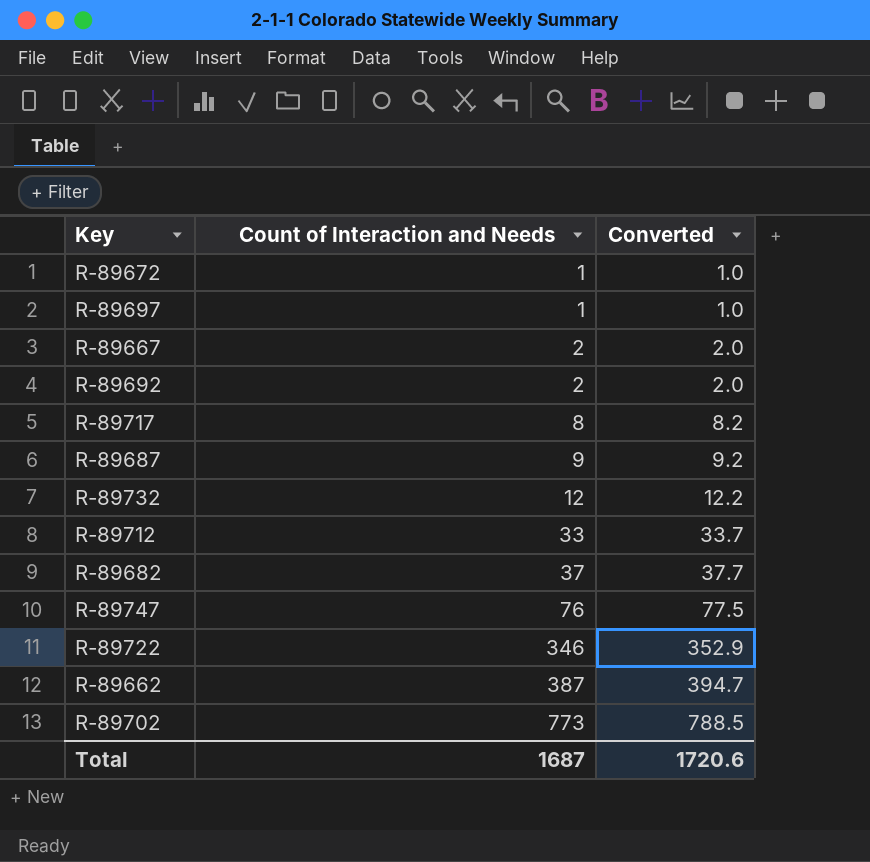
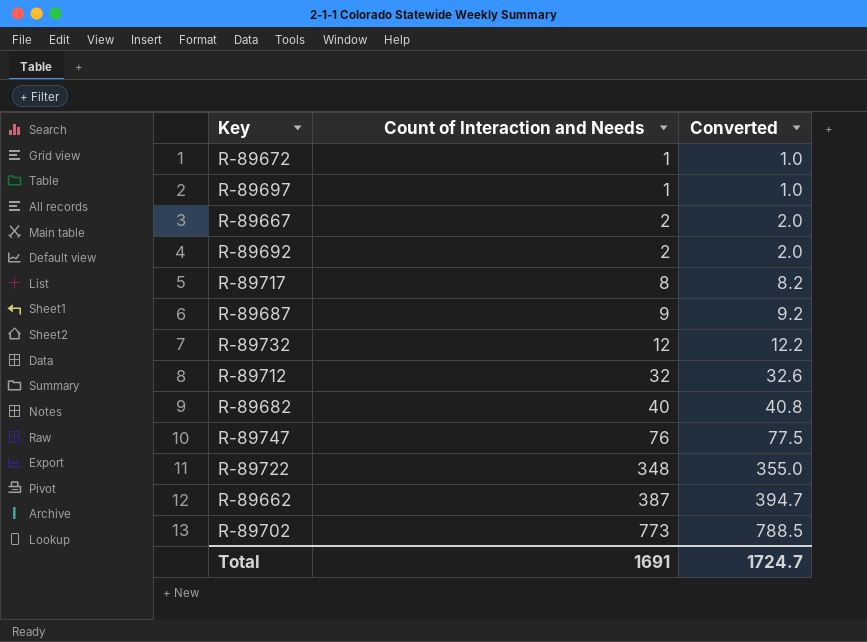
R-89712 | Count of Interaction and Needs: 33 -> 32
R-89712 | Converted: 33.7 -> 32.6
R-89682 | Count of Interaction and Needs: 37 -> 40
R-89682 | Converted: 37.7 -> 40.8
R-89722 | Count of Interaction and Needs: 346 -> 348
R-89722 | Converted: 352.9 -> 355.0
Total | Count of Interaction and Needs: 1687 -> 1691
Total | Converted: 1720.6 -> 1724.7

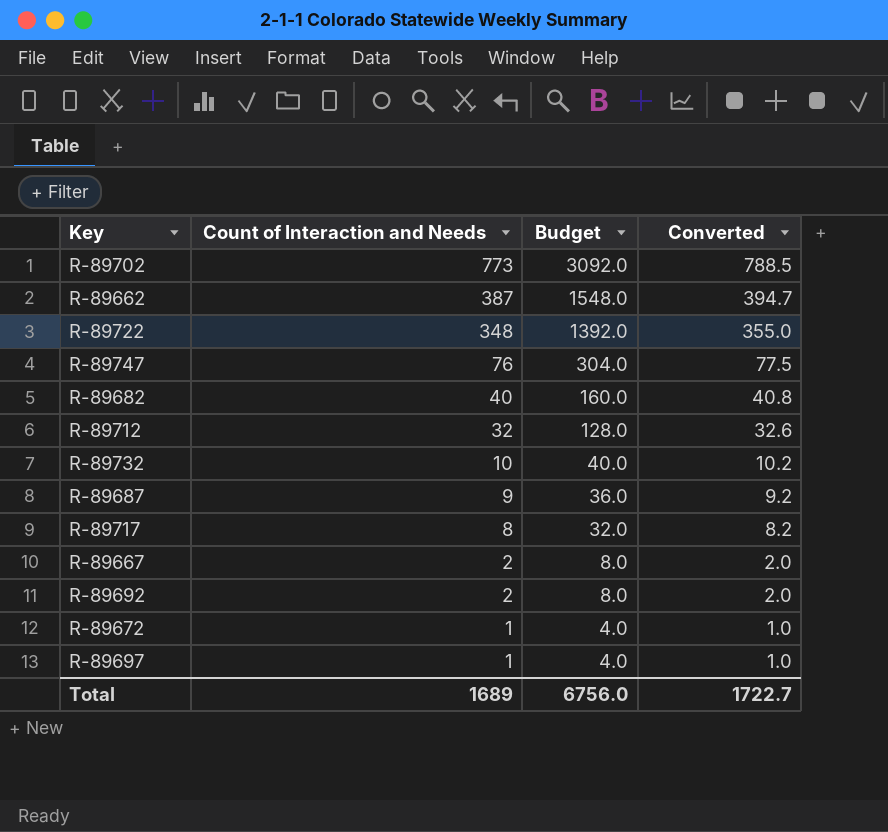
row order: Count of Interaction and Needs ascending -> Count of Interaction and Needs descending
column Budget | formula: none -> [Count of Interaction and Needs] * 4
R-89732 | Count of Interaction and Needs: 12 -> 10
R-89732 | Converted: 12.2 -> 10.2
Total | Count of Interaction and Needs: 1691 -> 1689
Total | Converted: 1724.7 -> 1722.7

